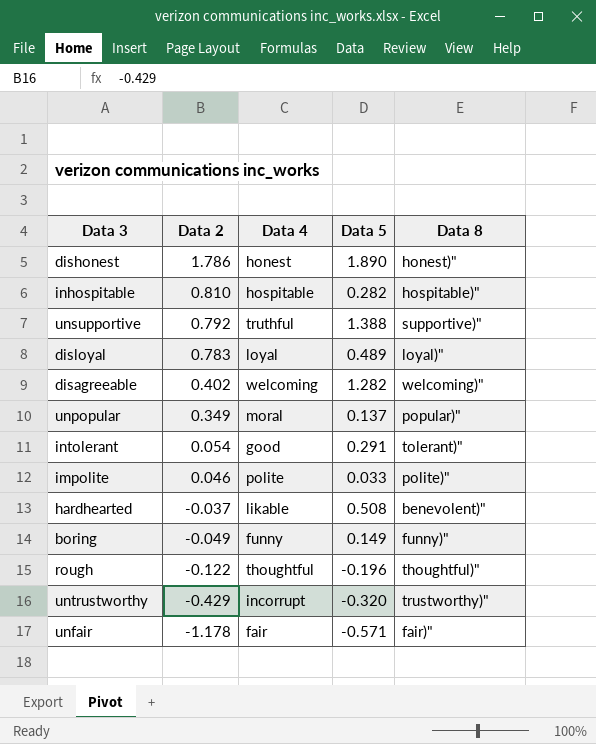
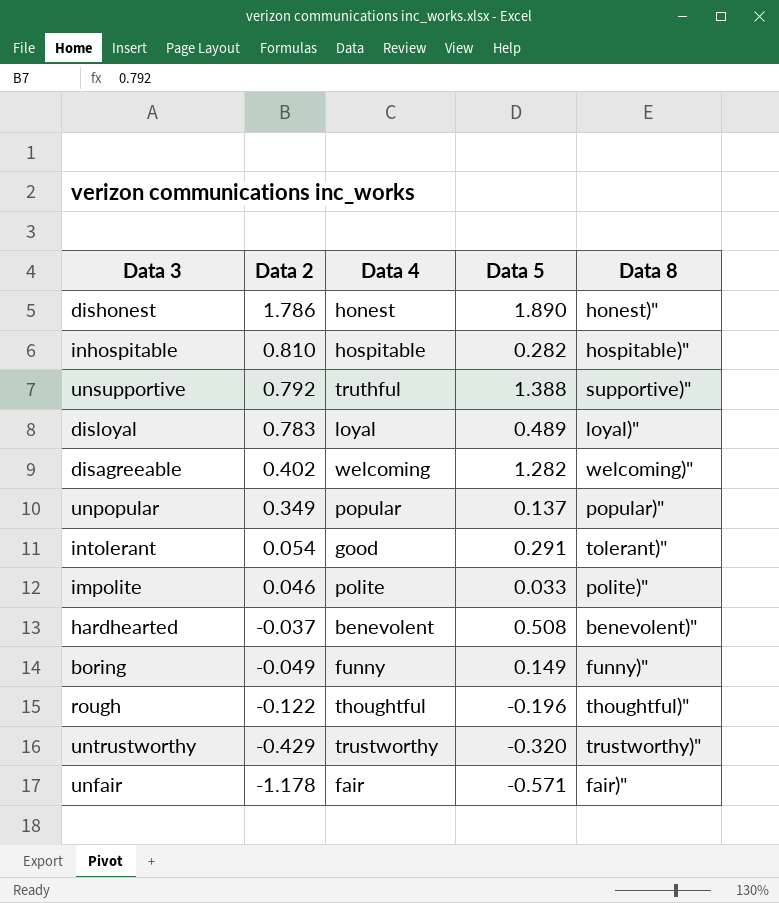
unpopular | Data 4: moral -> popular
hardhearted | Data 4: likable -> benevolent
untrustworthy | Data 4: incorrupt -> trustworthy

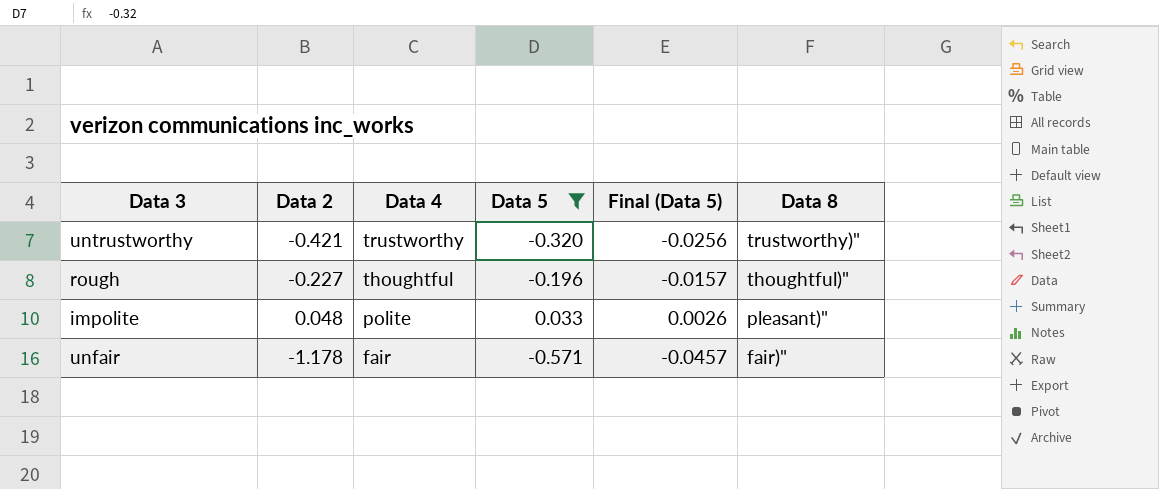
filter: none -> Data 5 <= 0.033
row order: Data 2 descending -> Data 4 descending
column Final (Data 5) | formula: none -> [Data 5] * 0.08
untrustworthy | Data 2: -0.429 -> -0.421
rough | Data 2: -0.122 -> -0.227
impolite | Data 2: 0.046 -> 0.048
impolite | Data 8: polite)" -> pleasant)"

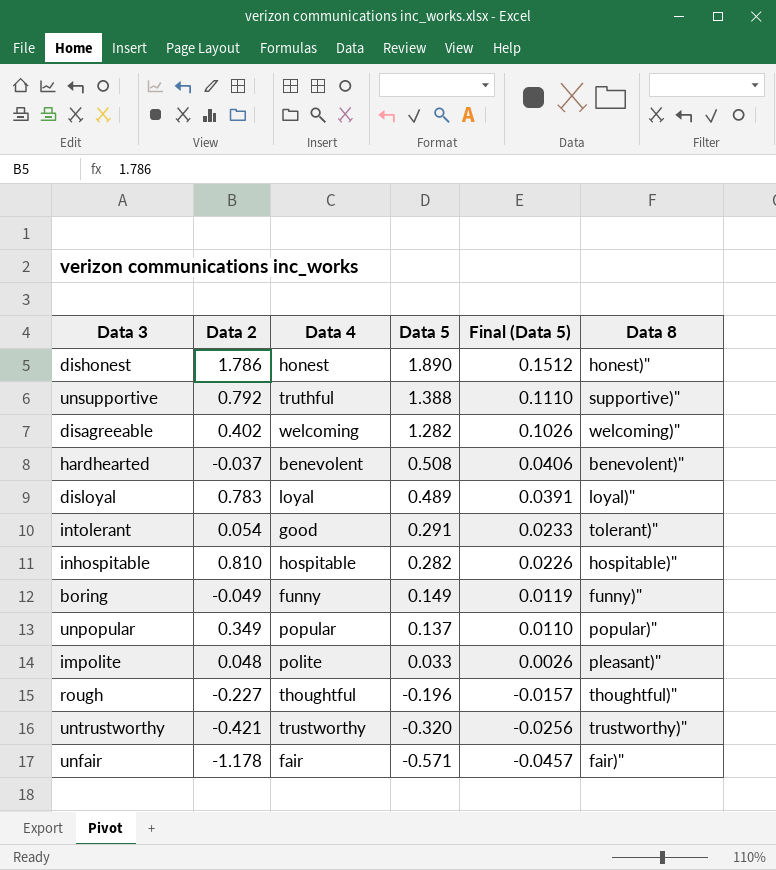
filter: Data 5 <= 0.033 -> none
row order: Data 4 descending -> Data 5 descending

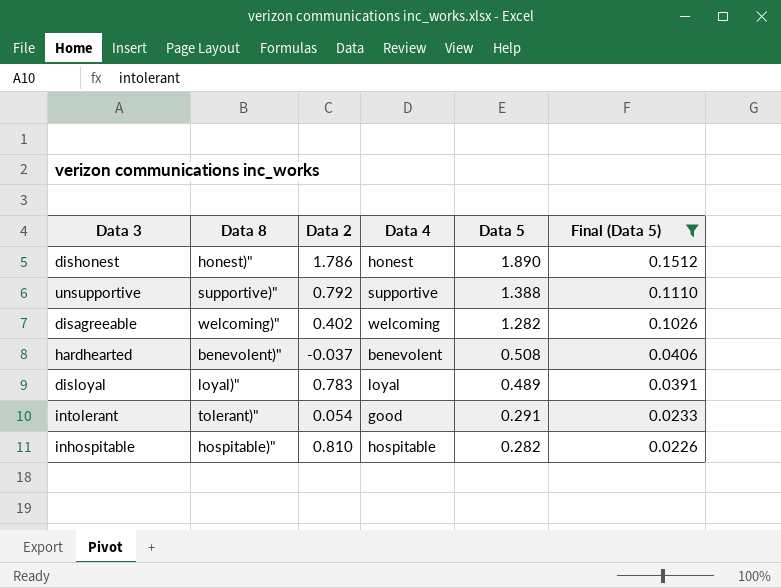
filter: none -> Final (Data 5) >= 0.0226
column Data 8 | position: 6 -> 2
unsupportive | Data 4: truthful -> supportive

